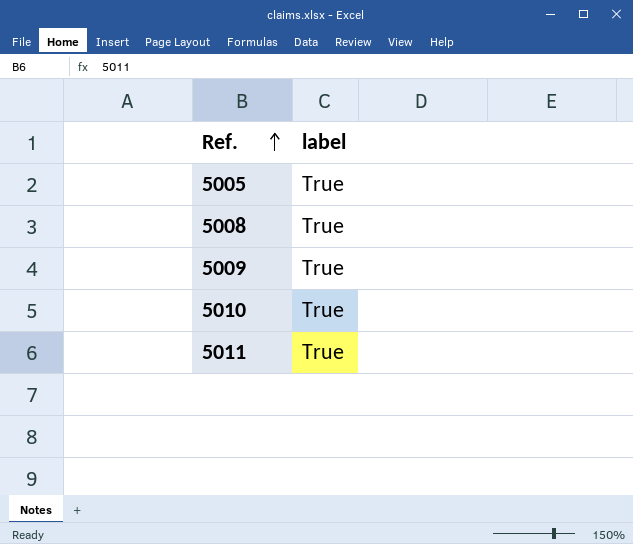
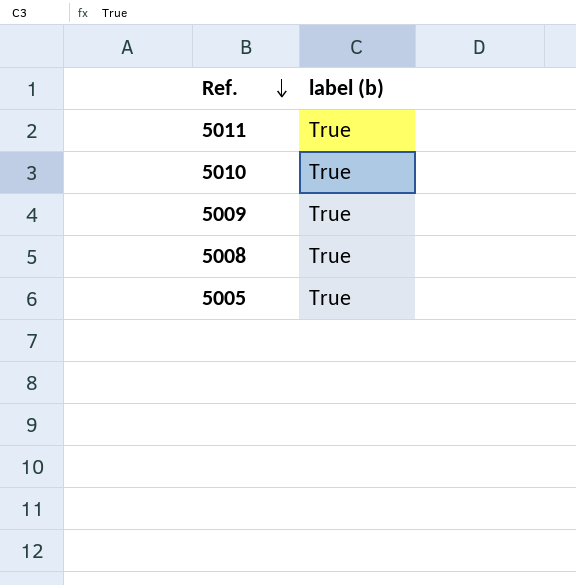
row order: Ref. ascending -> Ref. descending
column name: label -> label (b)

